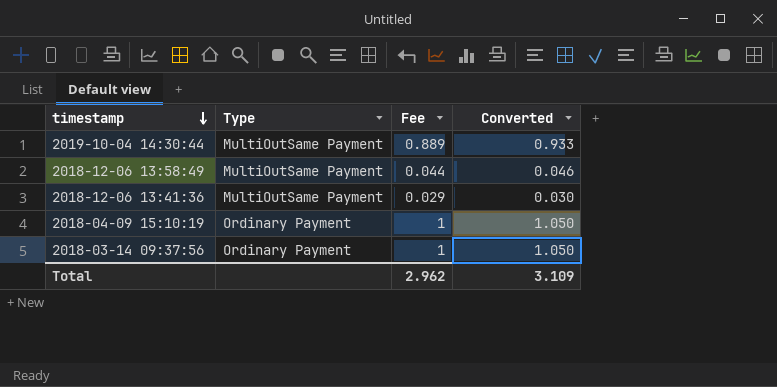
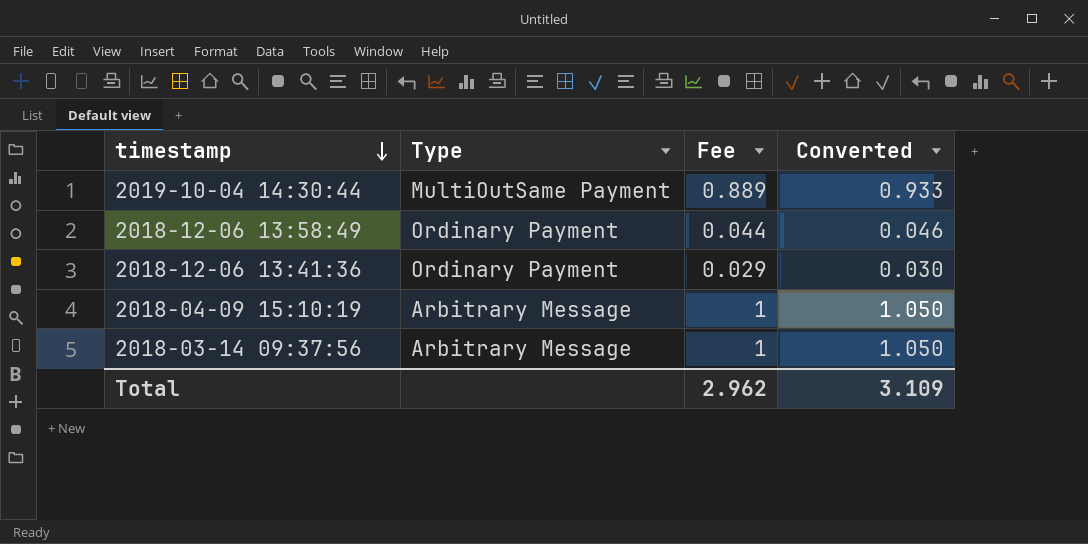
2018-12-06 13:58:49 | Type: MultiOutSame Payment -> Ordinary Payment
2018-12-06 13:41:36 | Type: MultiOutSame Payment -> Ordinary Payment
2018-04-09 15:10:19 | Type: Ordinary Payment -> Arbitrary Message
2018-03-14 09:37:56 | Type: Ordinary Payment -> Arbitrary Message

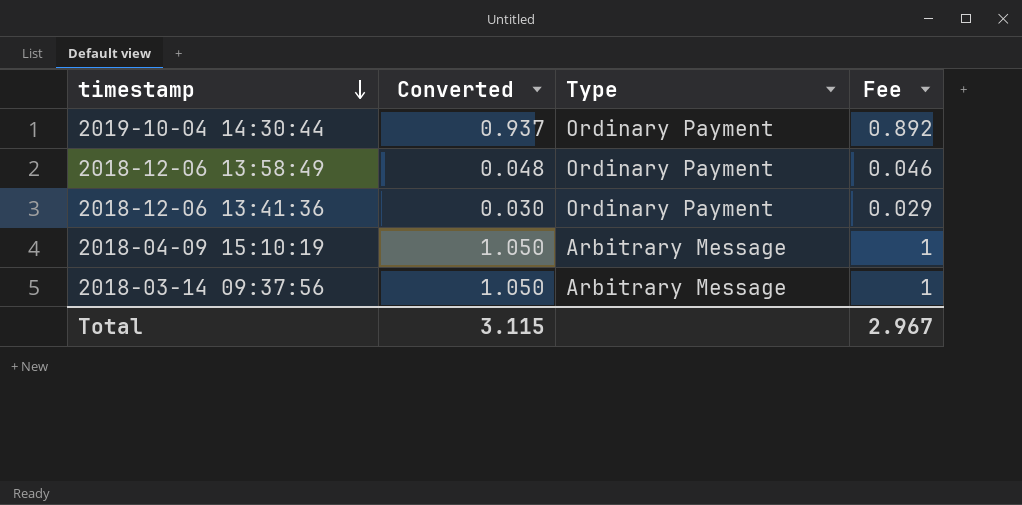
column Converted | position: 4 -> 2
2019-10-04 14:30:44 | Converted: 0.933 -> 0.937
2019-10-04 14:30:44 | Type: MultiOutSame Payment -> Ordinary Payment
2019-10-04 14:30:44 | Fee: 0.889 -> 0.892
2018-12-06 13:58:49 | Converted: 0.046 -> 0.048
2018-12-06 13:58:49 | Fee: 0.044 -> 0.046
Total | Converted: 3.109 -> 3.115
Total | Fee: 2.962 -> 2.967

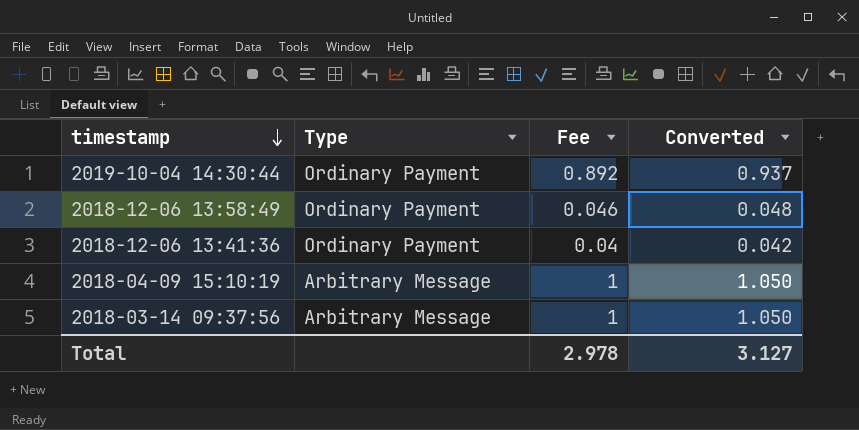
column Converted | position: 2 -> 4
2018-12-06 13:41:36 | Fee: 0.029 -> 0.04
2018-12-06 13:41:36 | Converted: 0.030 -> 0.042
Total | Fee: 2.967 -> 2.978
Total | Converted: 3.115 -> 3.127

